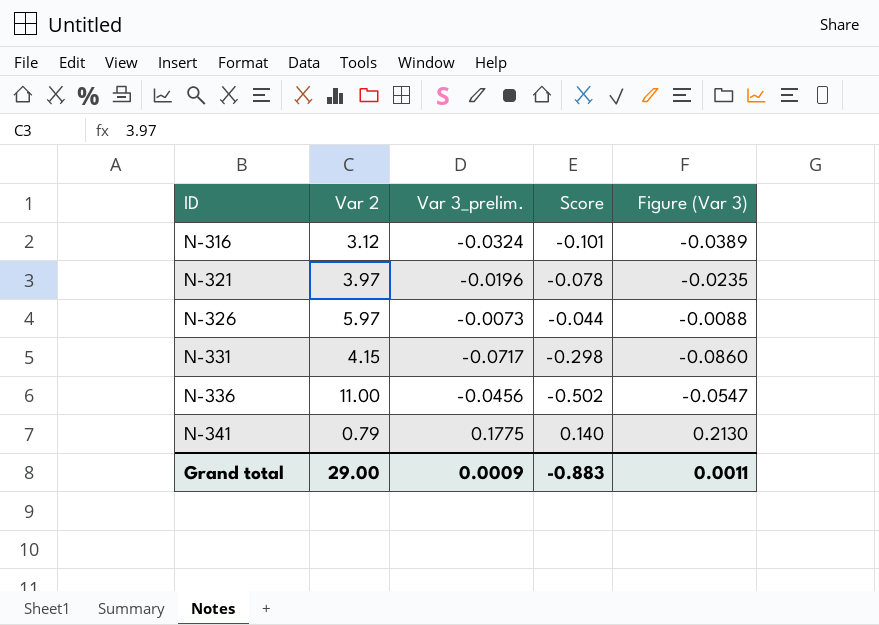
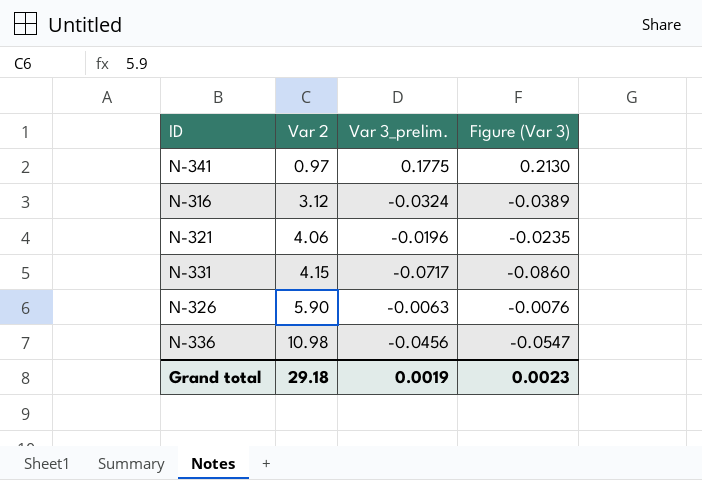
row order: ID ascending -> Var 2 ascending
column Score | formula: [Var 2] * [Var 3_prelim.] -> none
N-341 | Var 2: 0.79 -> 0.97
N-321 | Var 2: 3.97 -> 4.06
N-326 | Var 2: 5.97 -> 5.90
N-326 | Var 3_prelim.: -0.0073 -> -0.0063
N-326 | Figure (Var 3): -0.0088 -> -0.0076
N-336 | Var 2: 11.00 -> 10.98
Grand total | Var 2: 29.00 -> 29.18
Grand total | Var 3_prelim.: 0.0009 -> 0.0019
Grand total | Figure (Var 3): 0.0011 -> 0.0023

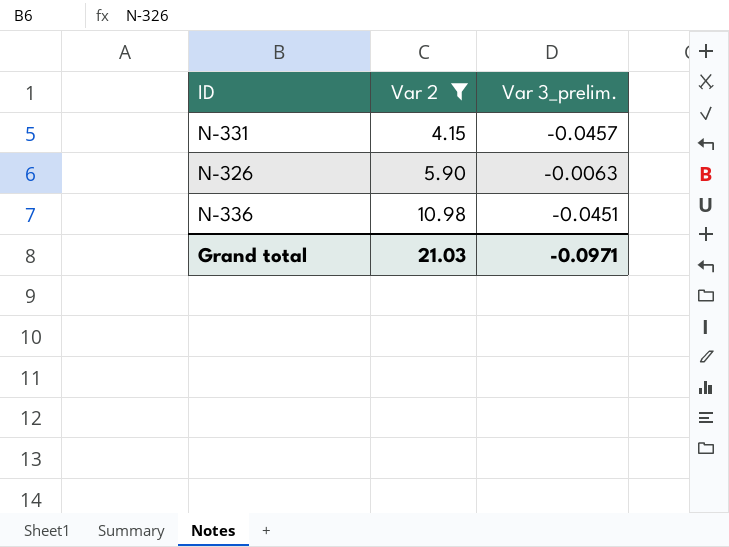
filter: none -> Var 2 >= 4.15
column Figure (Var 3) | formula: [Var 3_prelim.] * 1.2 -> none
N-331 | Var 3_prelim.: -0.0717 -> -0.0457
N-336 | Var 3_prelim.: -0.0456 -> -0.0451
Grand total | Var 2: 29.18 -> 21.03
Grand total | Var 3_prelim.: 0.0019 -> -0.0971

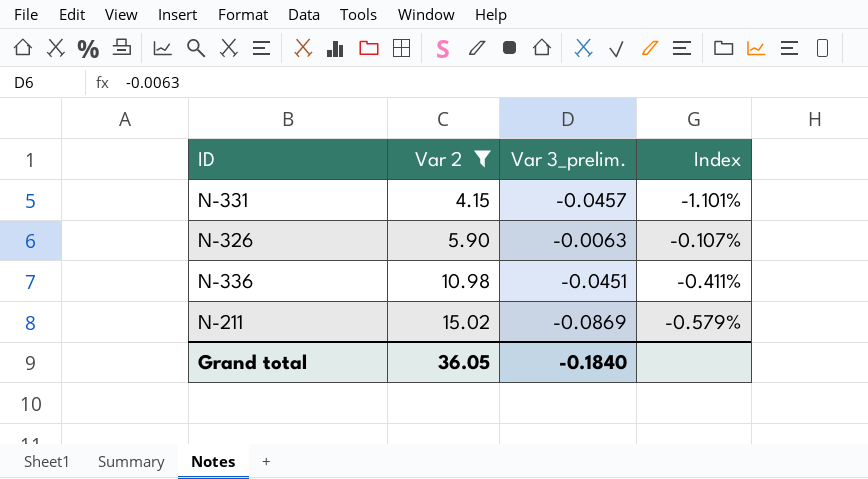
column Index | formula: none -> [Var 3_prelim.] / [Var 2]
row N-211: none -> 15.02 | -0.0869 | -0.579%
Grand total | Var 2: 21.03 -> 36.05
Grand total | Var 3_prelim.: -0.0971 -> -0.1840

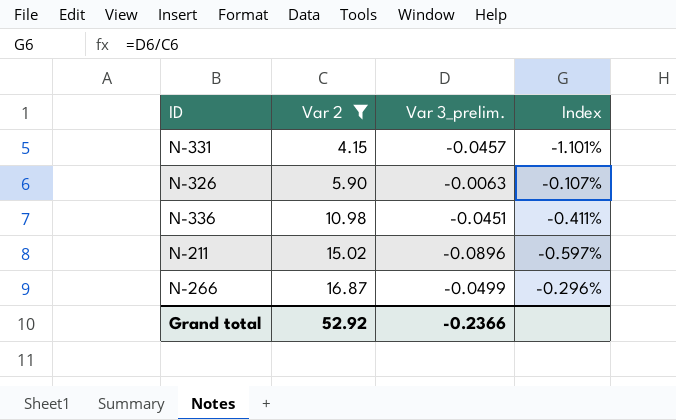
N-211 | Var 3_prelim.: -0.0869 -> -0.0896
N-211 | Index: -0.579% -> -0.597%
row N-266: none -> 16.87 | -0.0499 | -0.296%
Grand total | Var 2: 36.05 -> 52.92
Grand total | Var 3_prelim.: -0.1840 -> -0.2366

